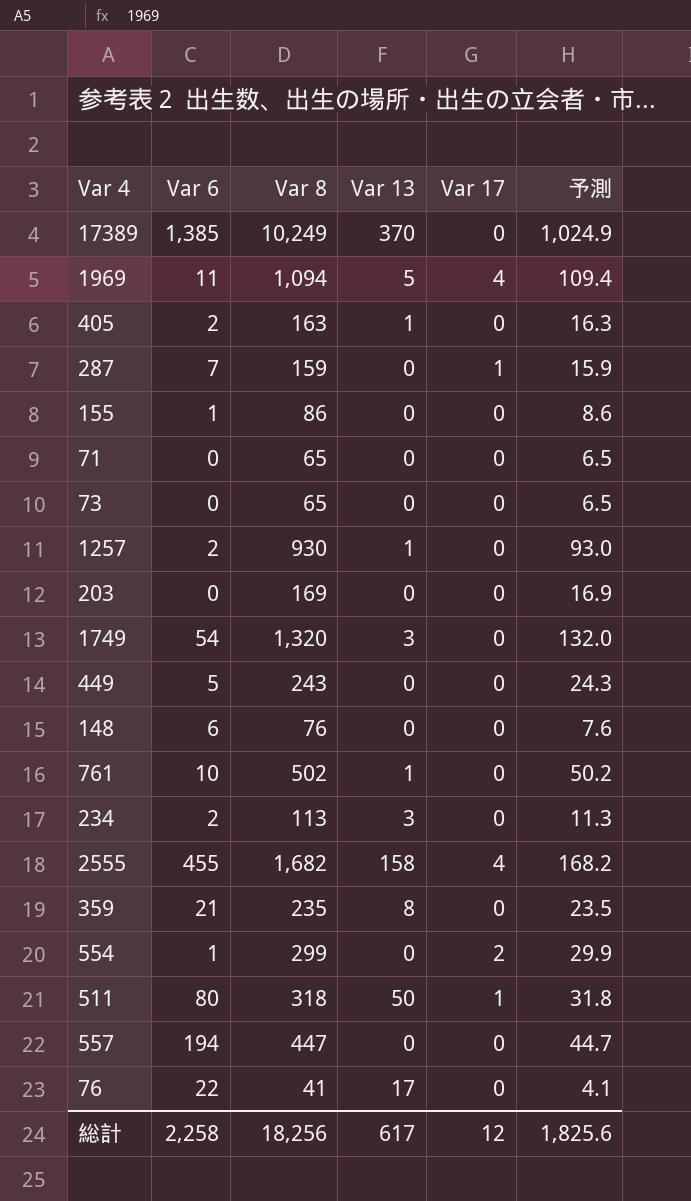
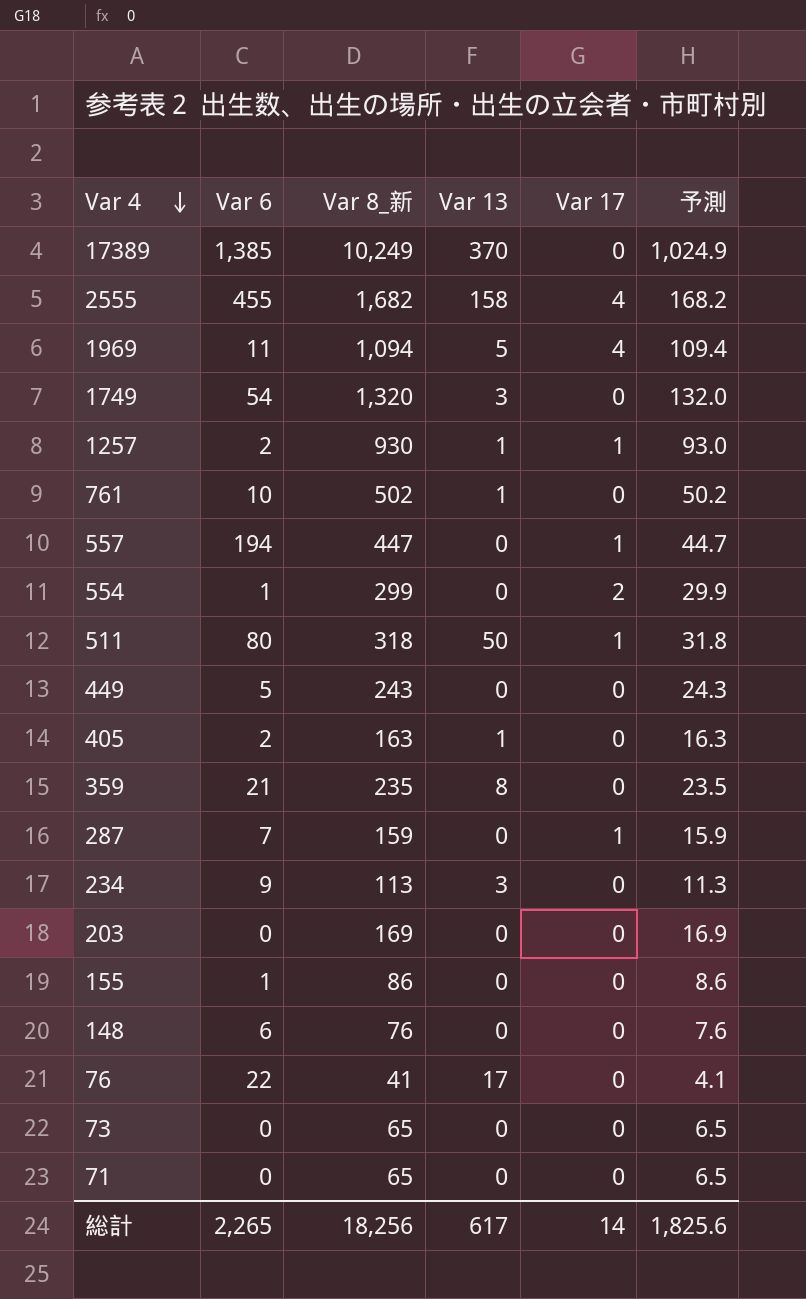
row order: none -> Var 4 descending
column name: Var 8 -> Var 8_新
1257 | Var 17: 0 -> 1
557 | Var 17: 0 -> 1
234 | Var 6: 2 -> 9
総計 | Var 6: 2,258 -> 2,265
総計 | Var 17: 12 -> 14

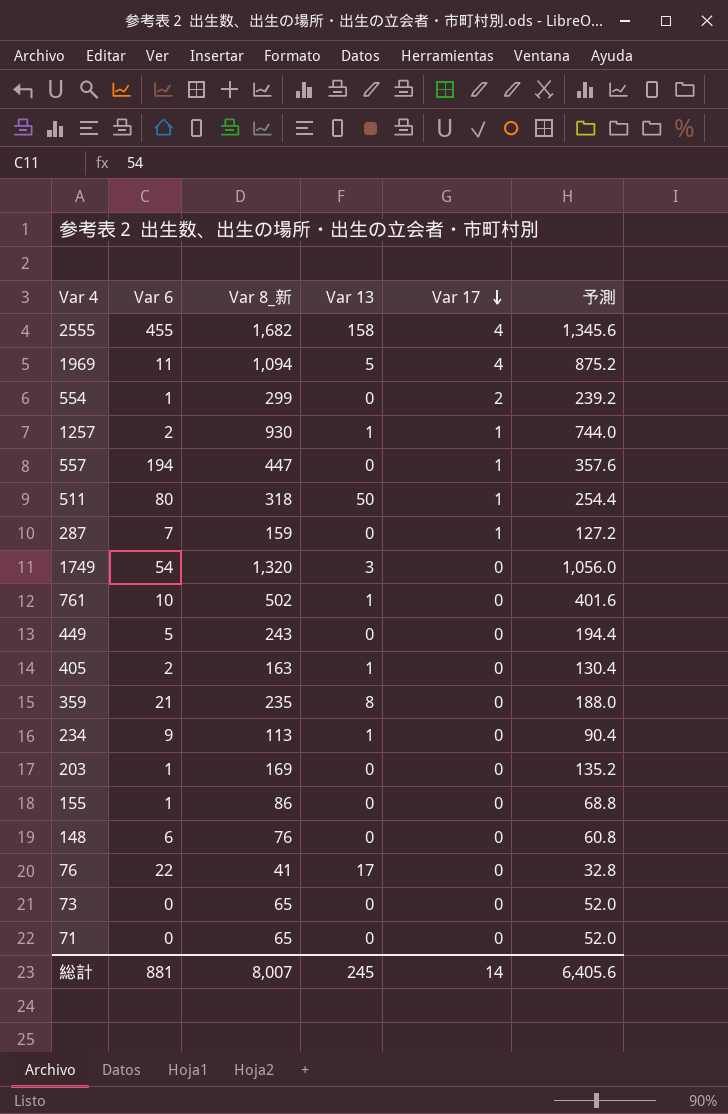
row order: Var 4 descending -> Var 17 descending
column 予測 | formula: [Var 8_新] * 0.1 -> [Var 8_新] * 0.8
row 17389: 1,385 | 10,249 | 370 | 0 | 1,024.9 -> none
234 | Var 13: 3 -> 1
203 | Var 6: 0 -> 1
総計 | Var 6: 2,265 -> 881
総計 | Var 8_新: 18,256 -> 8,007
総計 | Var 13: 617 -> 245
総計 | 予測: 1,825.6 -> 6,405.6

